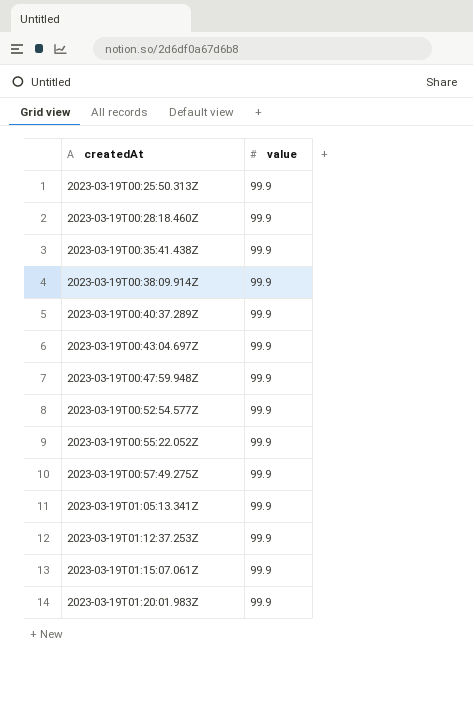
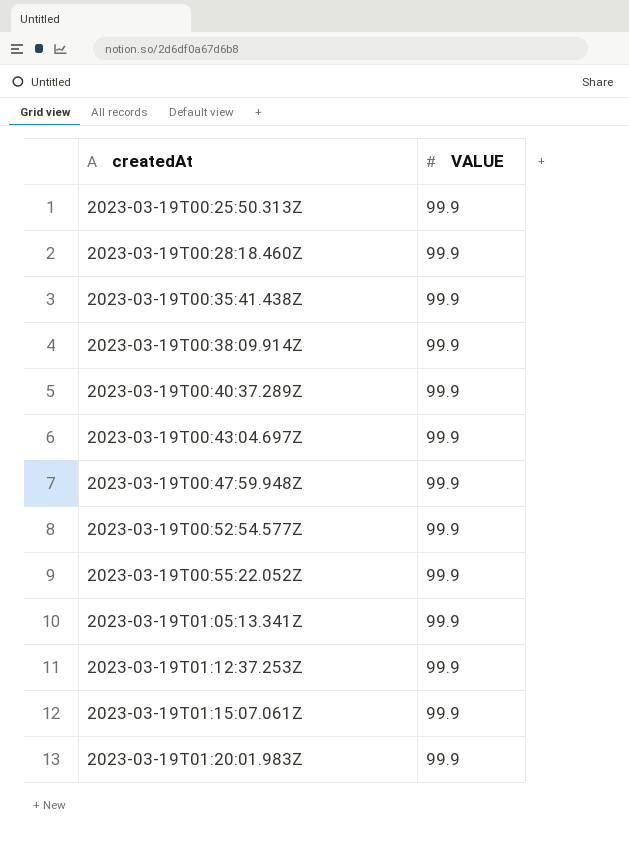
column name: value -> VALUE
row 2023-03-19T00:57:49.275Z: 99.9 -> none

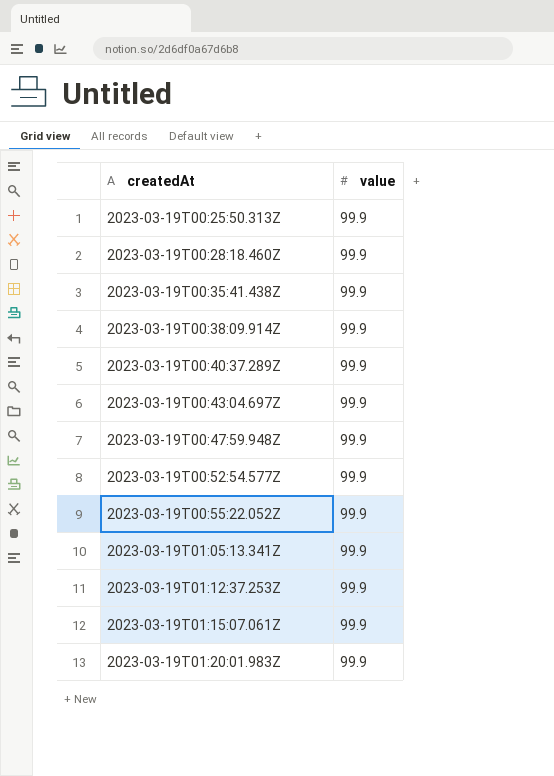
column name: VALUE -> value

